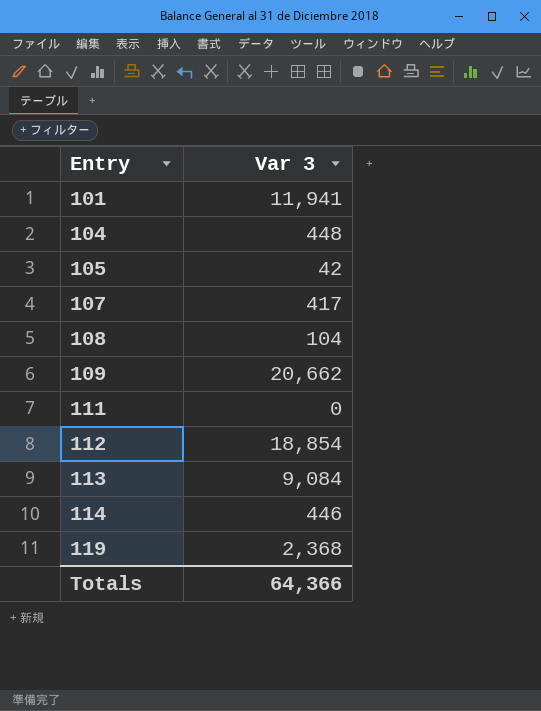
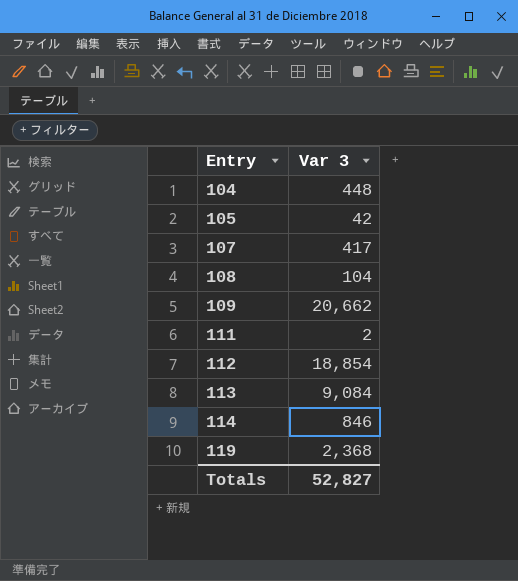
row 101: 11,941 -> none
111 | Var 3: 0 -> 2
114 | Var 3: 446 -> 846
Totals | Var 3: 64,366 -> 52,827

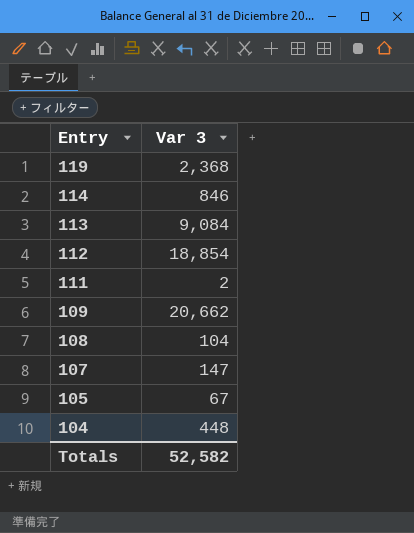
row order: Entry ascending -> Entry descending
107 | Var 3: 417 -> 147
105 | Var 3: 42 -> 67
Totals | Var 3: 52,827 -> 52,582

